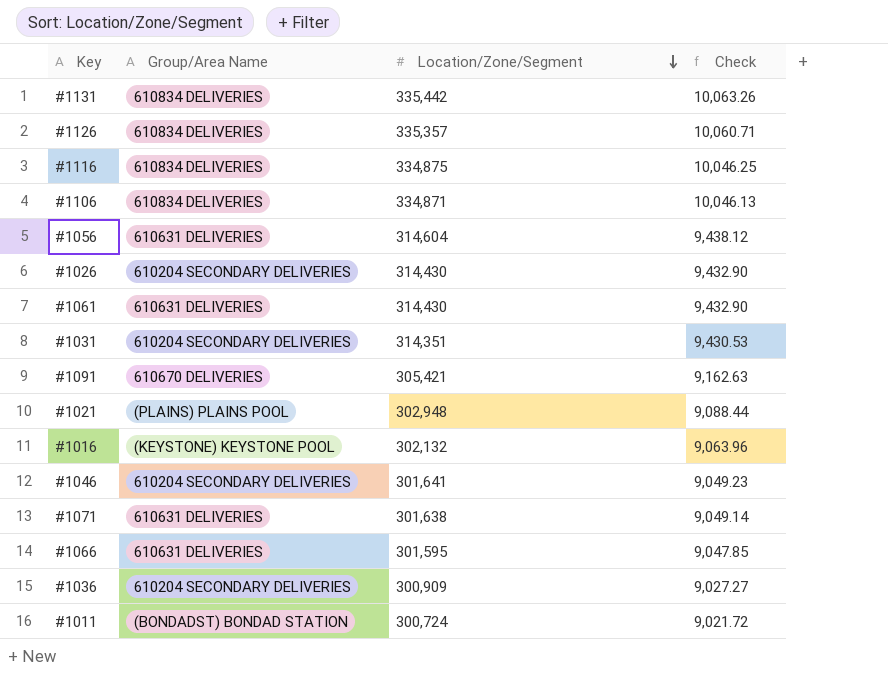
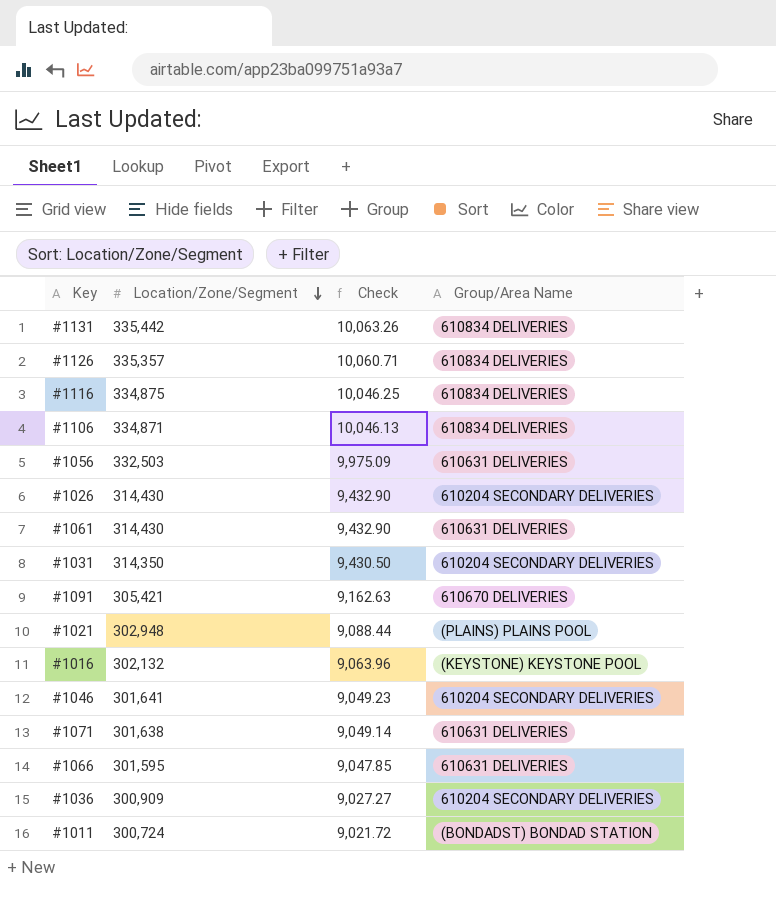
column Group/Area Name | position: 2 -> 4
#1056 | Location/Zone/Segment: 314,604 -> 332,503
#1056 | Check: 9,438.12 -> 9,975.09
#1031 | Location/Zone/Segment: 314,351 -> 314,350
#1031 | Check: 9,430.53 -> 9,430.50

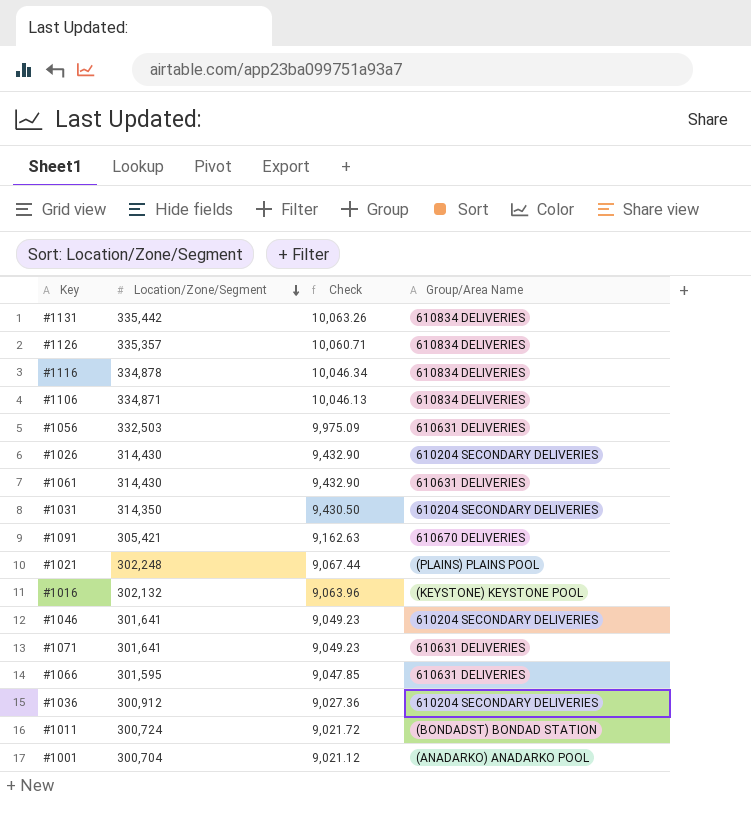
#1116 | Location/Zone/Segment: 334,875 -> 334,878
#1116 | Check: 10,046.25 -> 10,046.34
#1021 | Location/Zone/Segment: 302,948 -> 302,248
#1021 | Check: 9,088.44 -> 9,067.44
#1071 | Location/Zone/Segment: 301,638 -> 301,641
#1071 | Check: 9,049.14 -> 9,049.23
#1036 | Location/Zone/Segment: 300,909 -> 300,912
#1036 | Check: 9,027.27 -> 9,027.36
row #1001: none -> 300,704 | 9,021.12 | (ANADARKO) ANADARKO POOL

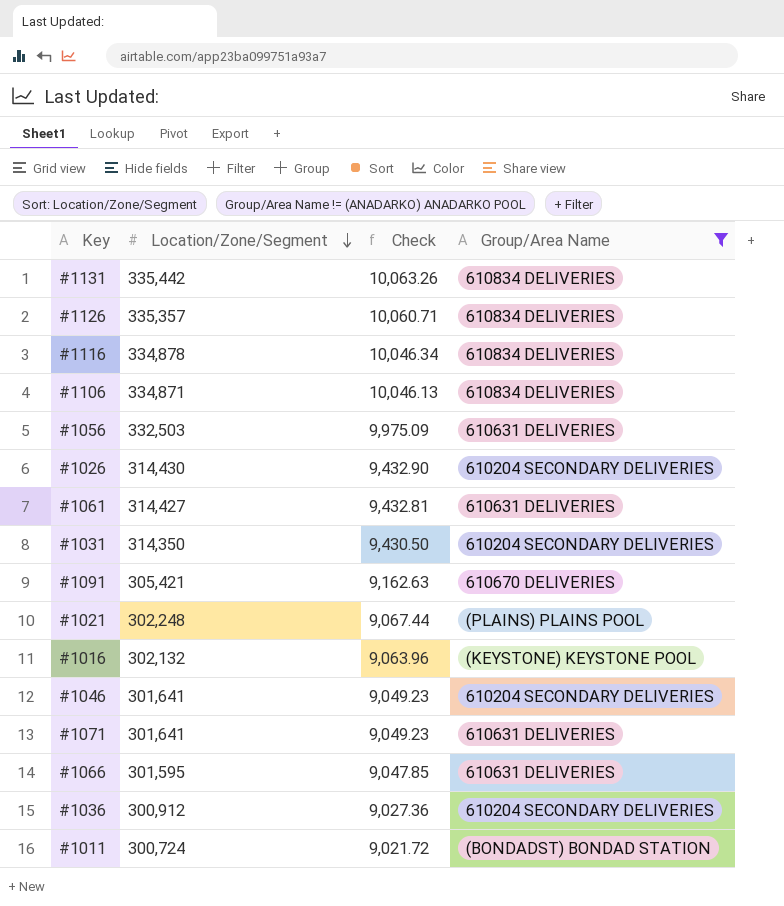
filter: none -> Group/Area Name != (ANADARKO) ANADARKO POOL
#1061 | Location/Zone/Segment: 314,430 -> 314,427
#1061 | Check: 9,432.90 -> 9,432.81

